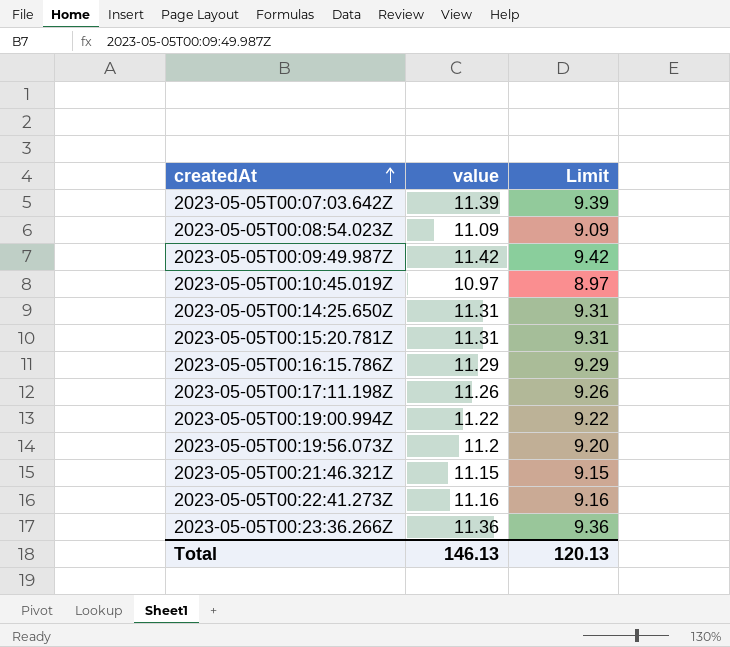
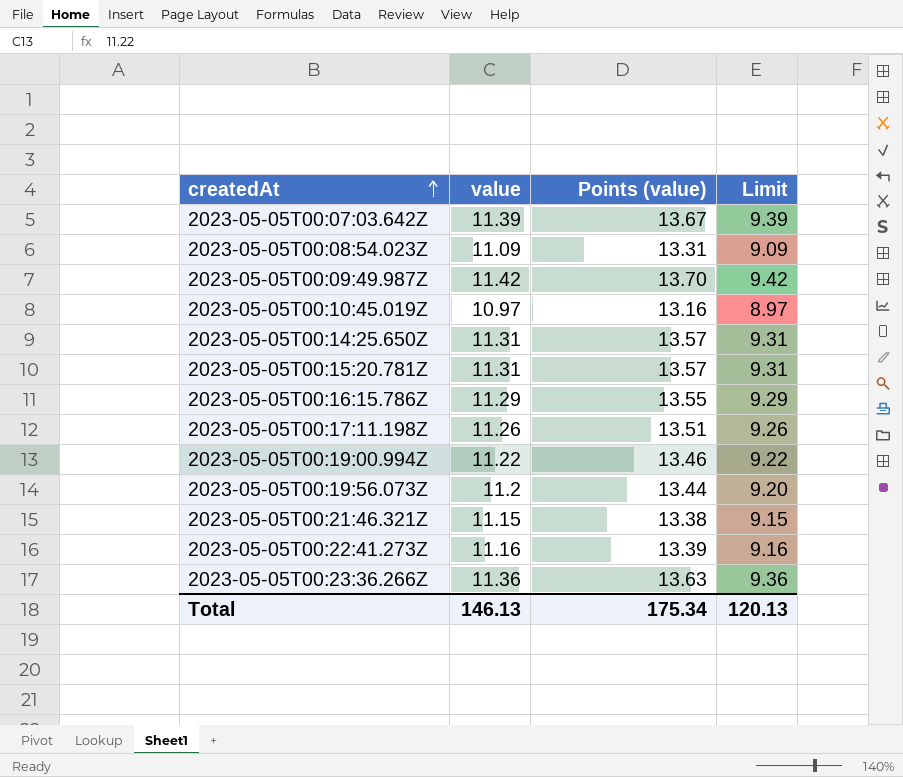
column Points (value) | formula: none -> [value] * 1.2

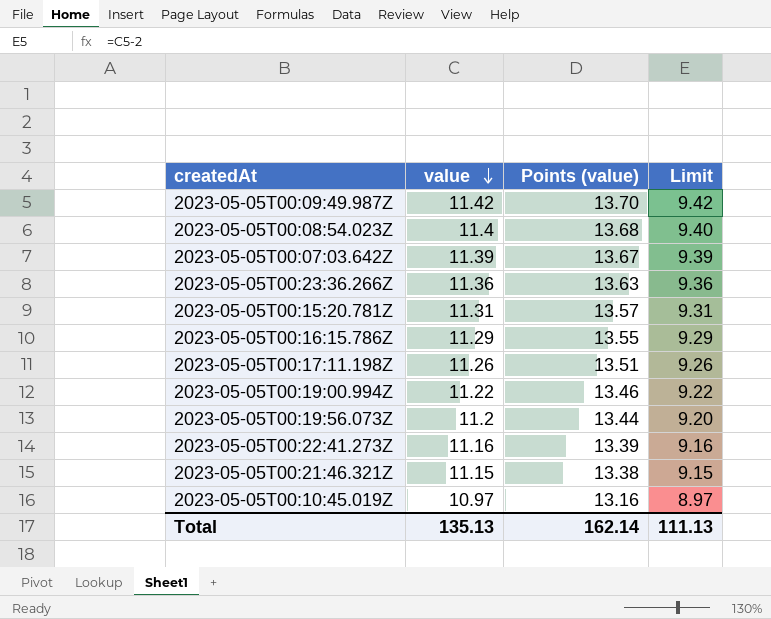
row order: createdAt ascending -> value descending
row 2023-05-05T00:14:25.650Z: 11.31 | 13.57 | 9.31 -> none
2023-05-05T00:08:54.023Z | value: 11.09 -> 11.4
2023-05-05T00:08:54.023Z | Points (value): 13.31 -> 13.68
2023-05-05T00:08:54.023Z | Limit: 9.09 -> 9.40
Total | value: 146.13 -> 135.13
Total | Points (value): 175.34 -> 162.14
Total | Limit: 120.13 -> 111.13

